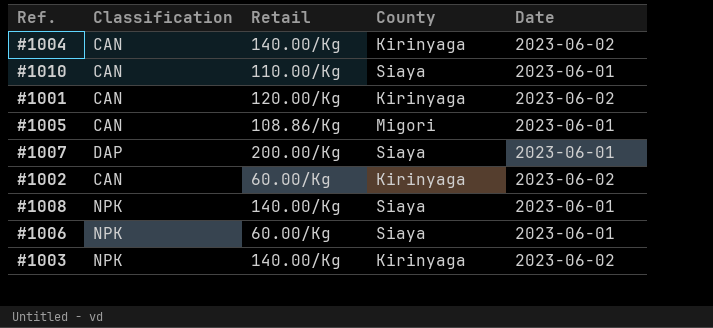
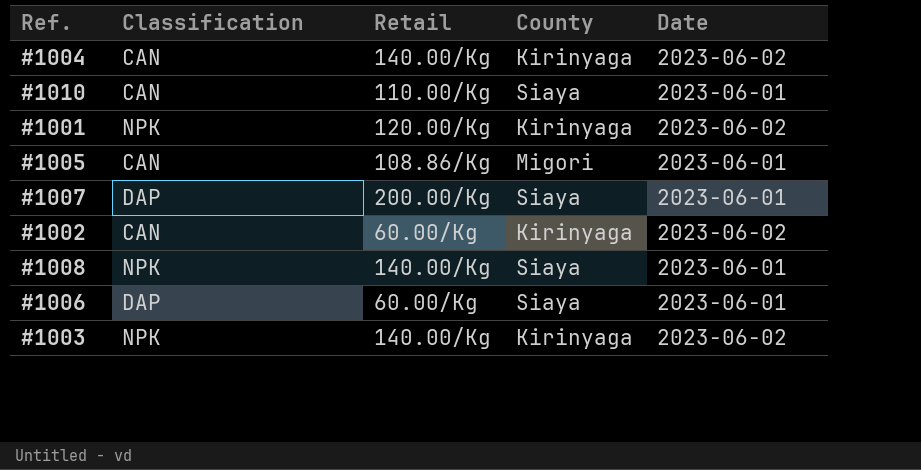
#1001 | Classification: CAN -> NPK
#1006 | Classification: NPK -> DAP

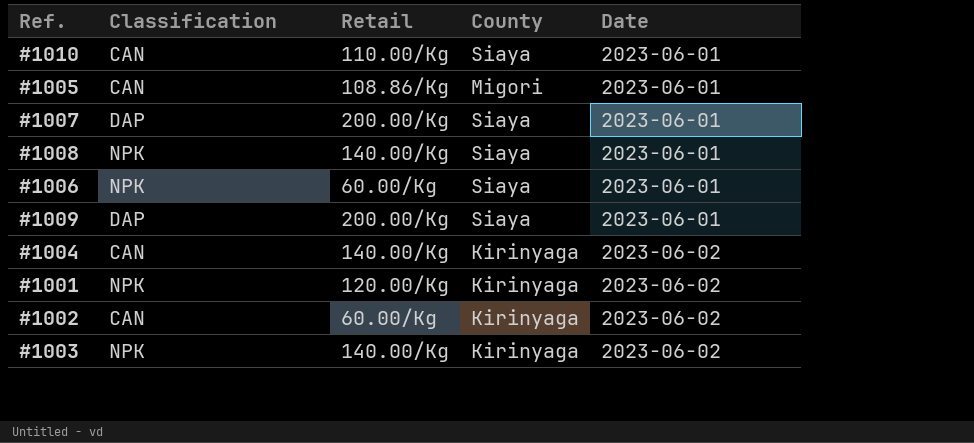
row order: none -> Date ascending
#1006 | Classification: DAP -> NPK
row #1009: none -> DAP | 200.00/Kg | Siaya | 2023-06-01

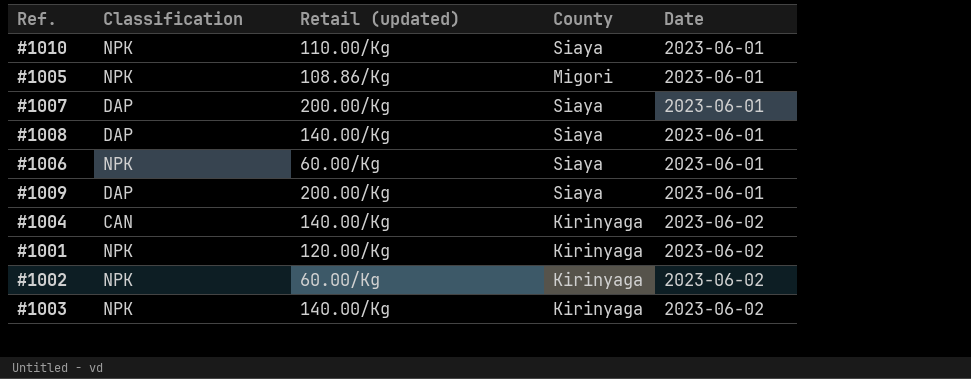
column name: Retail -> Retail (updated)
#1010 | Classification: CAN -> NPK
#1005 | Classification: CAN -> NPK
#1008 | Classification: NPK -> DAP
#1002 | Classification: CAN -> NPK

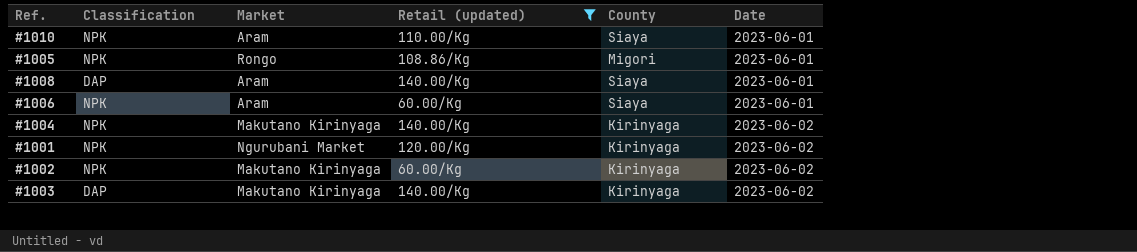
filter: none -> Retail (updated) != 200.00/Kg
column Market | position: none -> 3
#1004 | Classification: CAN -> NPK
#1003 | Classification: NPK -> DAP

